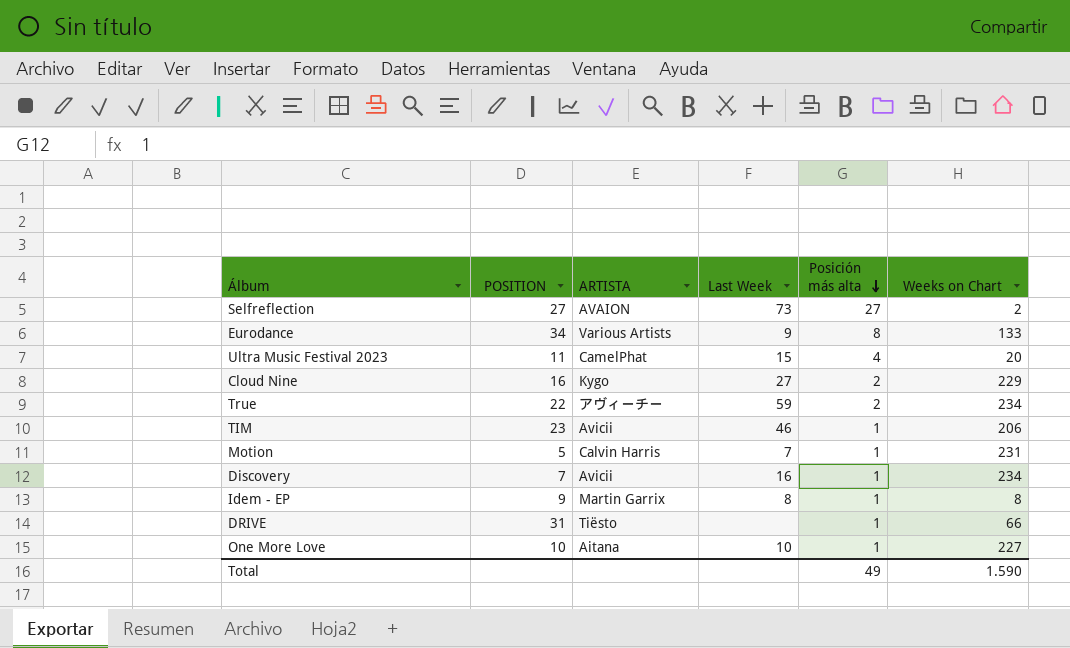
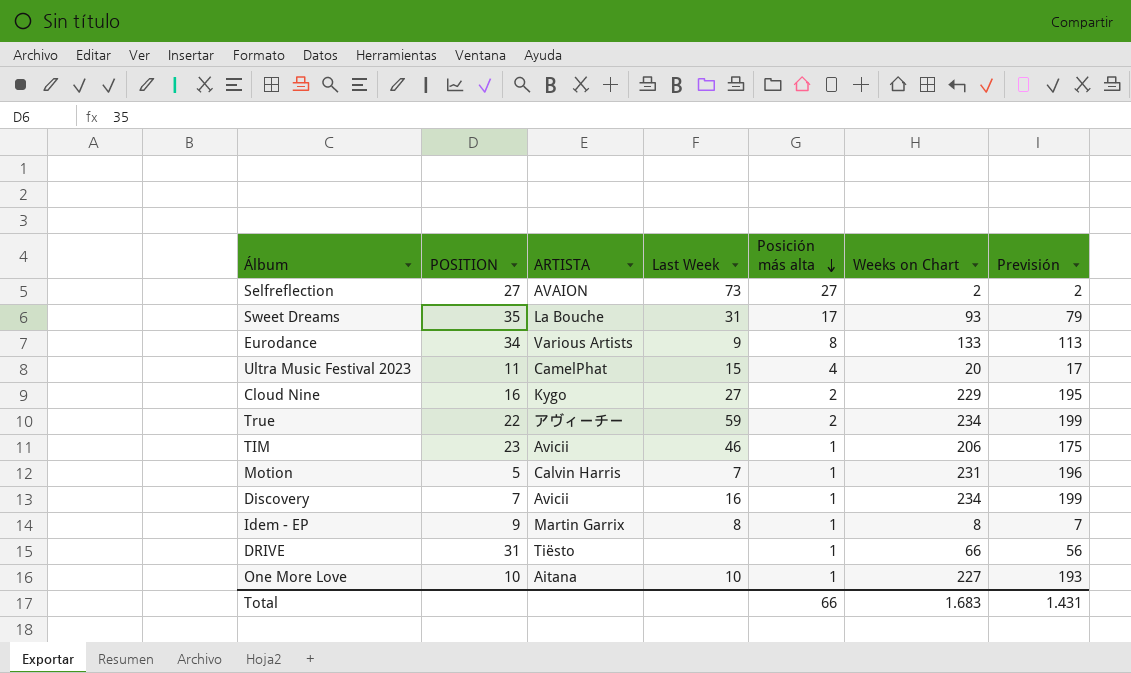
column Previsión | formula: none -> [Weeks on Chart] * 0,85
row Sweet Dreams: none -> 35 | La Bouche | 31 | 17 | 93 | 79
Total | Posición más alta: 49 -> 66
Total | Weeks on Chart: 1.590 -> 1.683

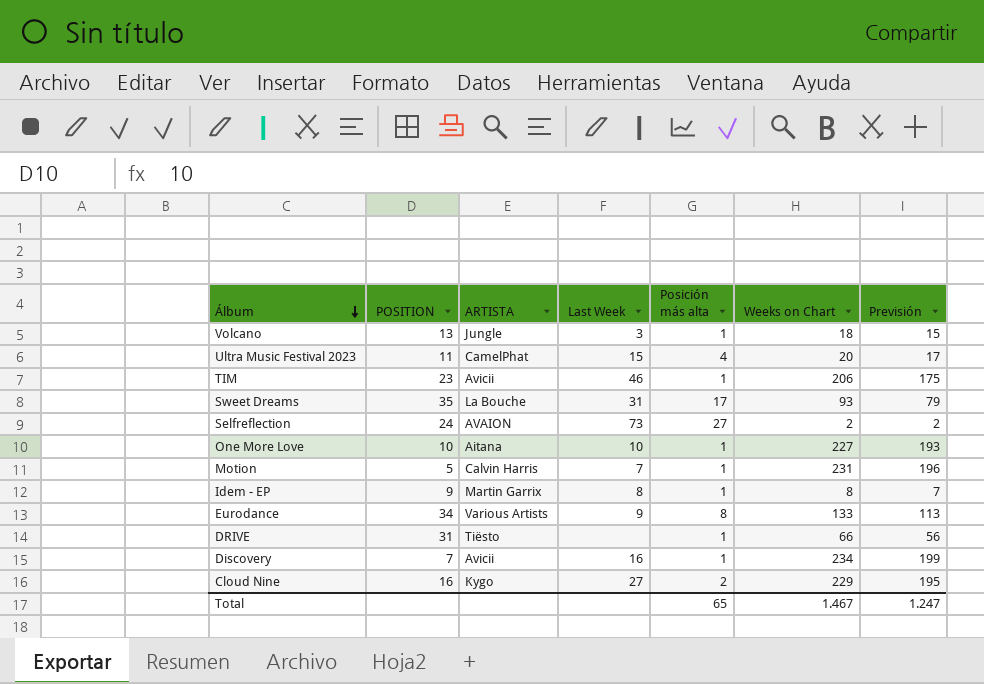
row order: Posición más alta descending -> Álbum descending
row True: 22 | アヴィーチー | 59 | 2 | 234 | 199 -> none
row Volcano: none -> 13 | Jungle | 3 | 1 | 18 | 15
Selfreflection | POSITION: 27 -> 24
Total | Posición más alta: 66 -> 65
Total | Weeks on Chart: 1.683 -> 1.467
Total | Previsión: 1.431 -> 1.247

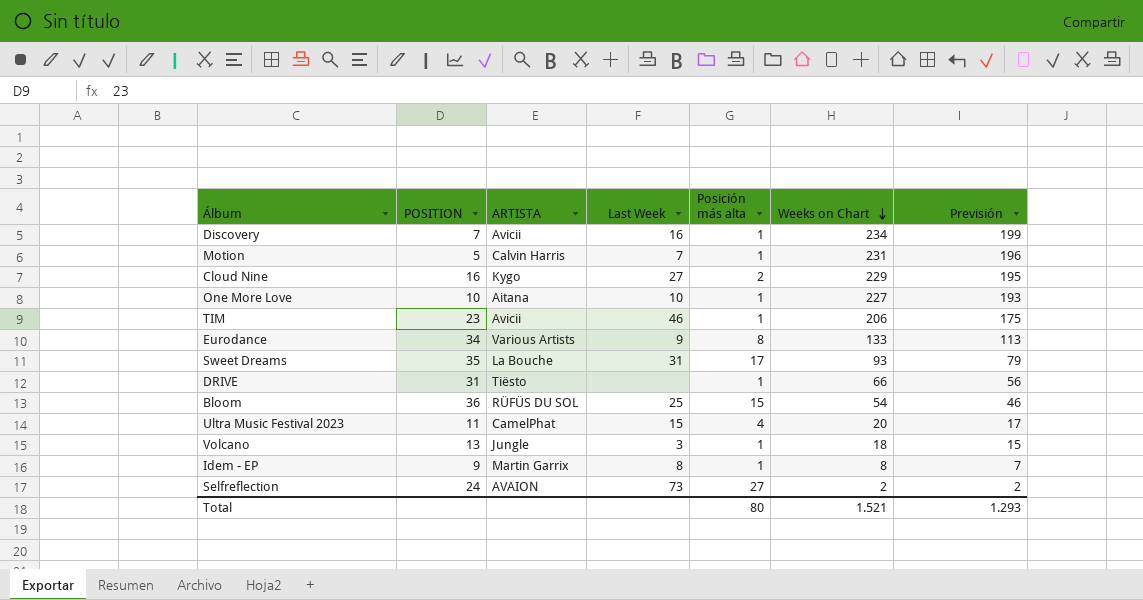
row order: Álbum descending -> Weeks on Chart descending
row Bloom: none -> 36 | RÜFÜS DU SOL | 25 | 15 | 54 | 46
Total | Posición más alta: 65 -> 80
Total | Weeks on Chart: 1.467 -> 1.521
Total | Previsión: 1.247 -> 1.293

